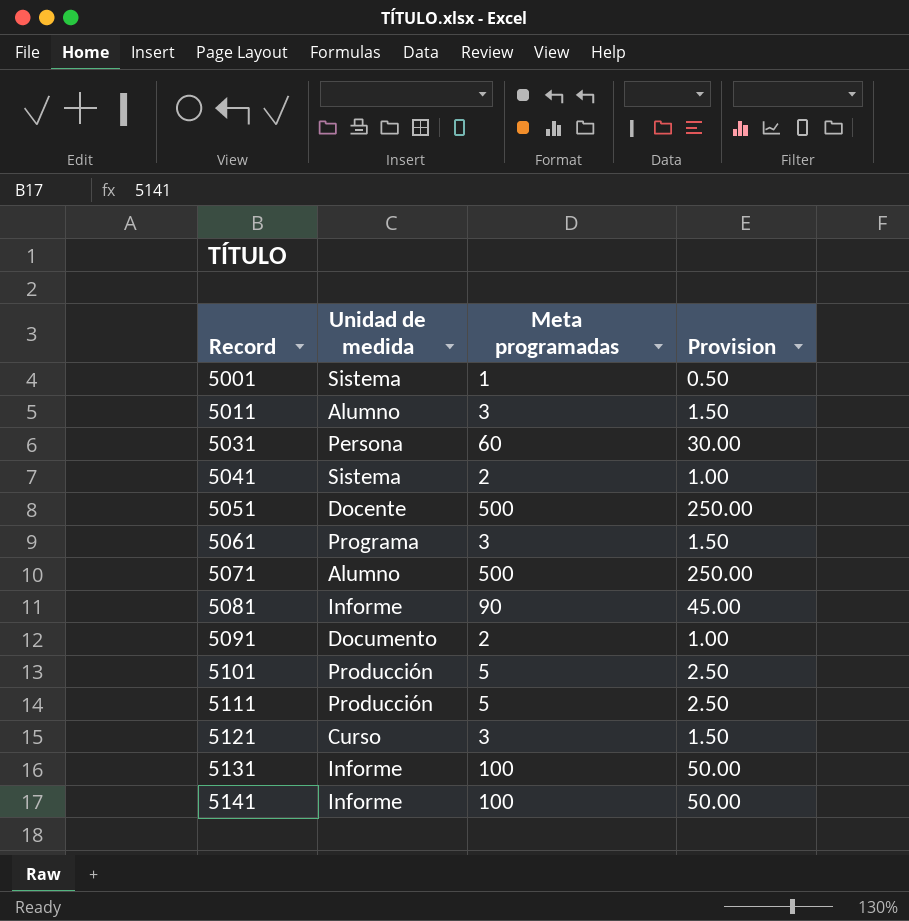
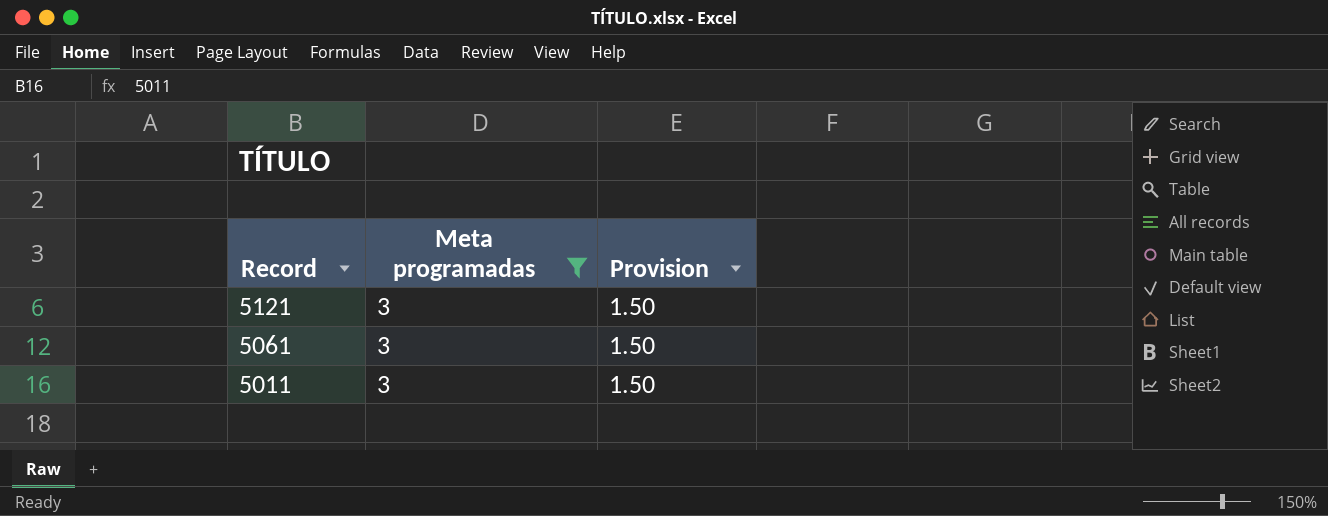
filter: none -> Meta programadas = 3
row order: Record ascending -> Record descending
column Unidad de medida | position: 2 -> none

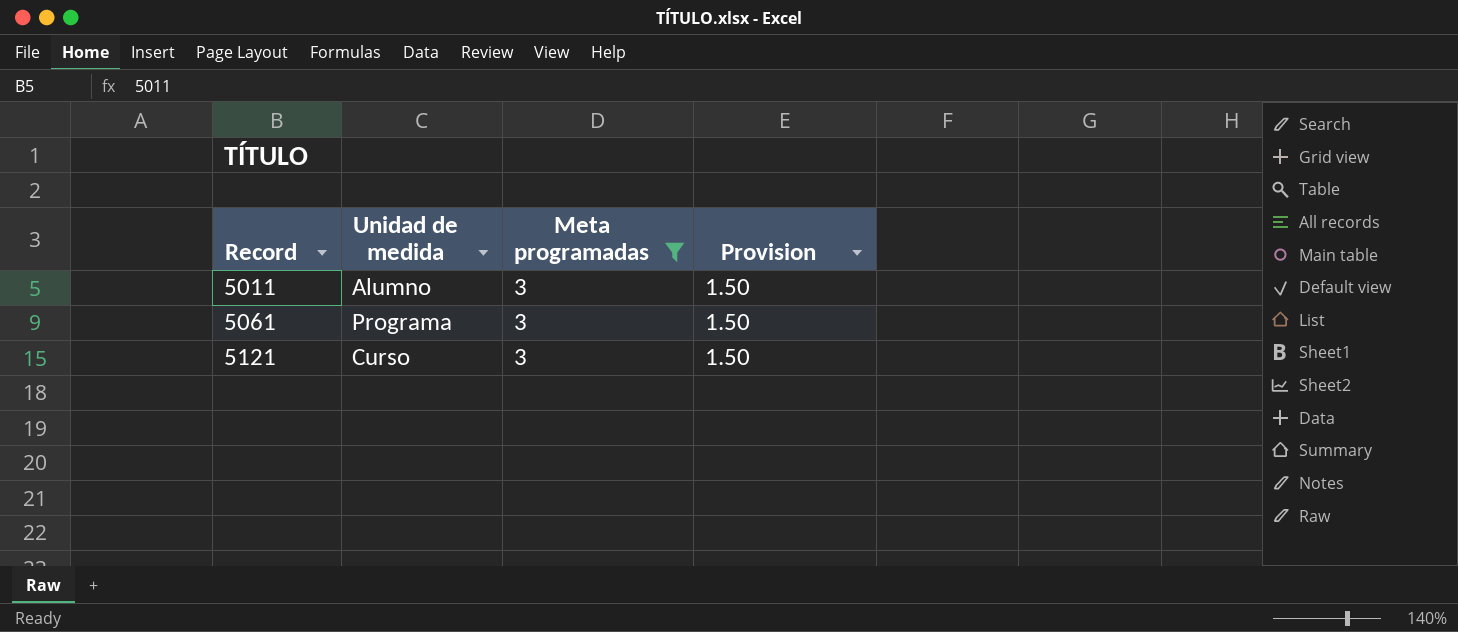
row order: Record descending -> Record ascending
column Unidad de medida | position: none -> 2

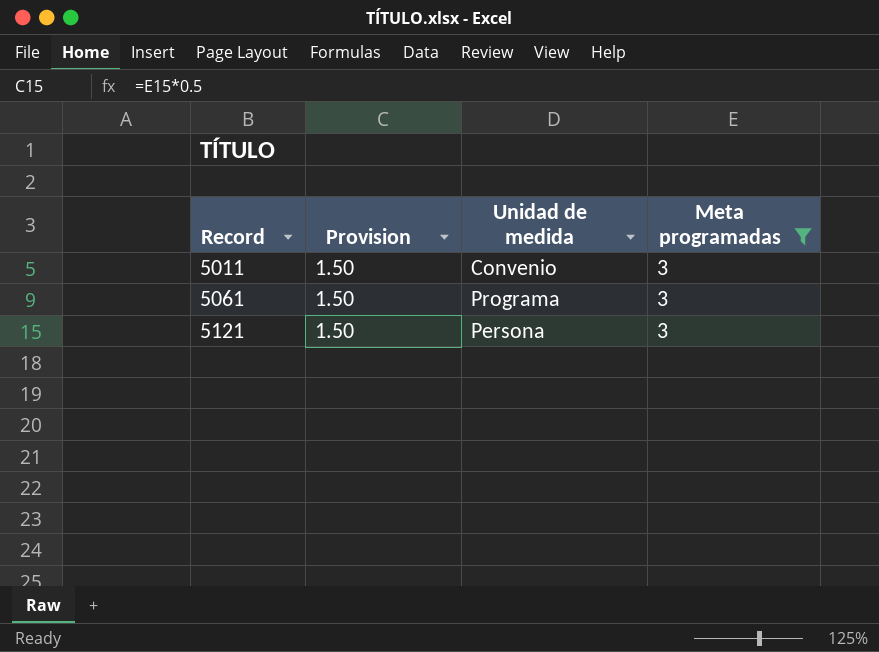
column Provision | position: 4 -> 2
5011 | Unidad de medida: Alumno -> Convenio
5121 | Unidad de medida: Curso -> Persona

